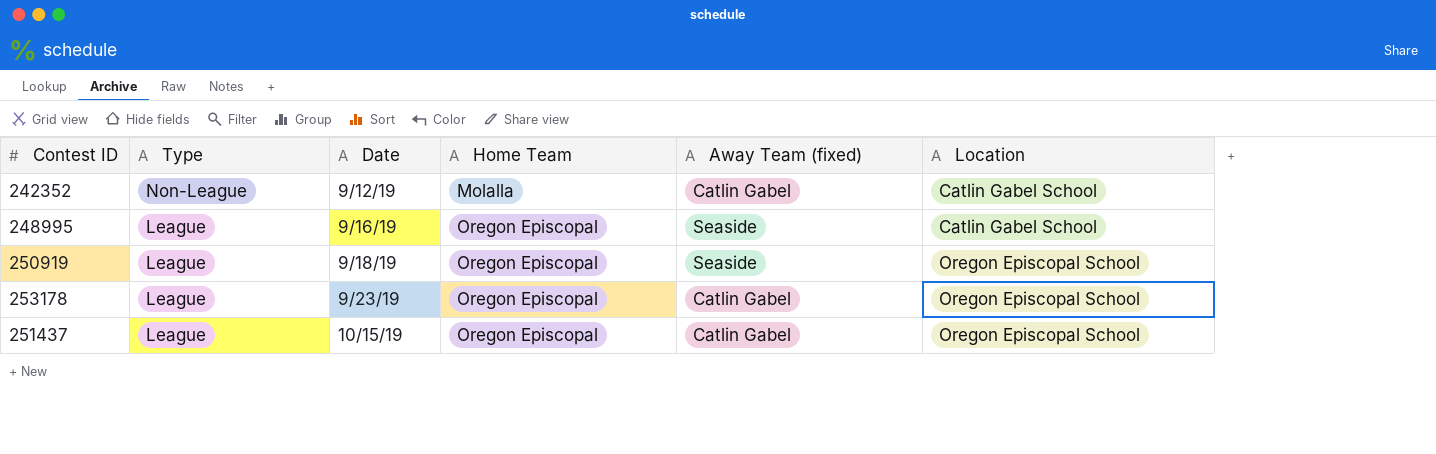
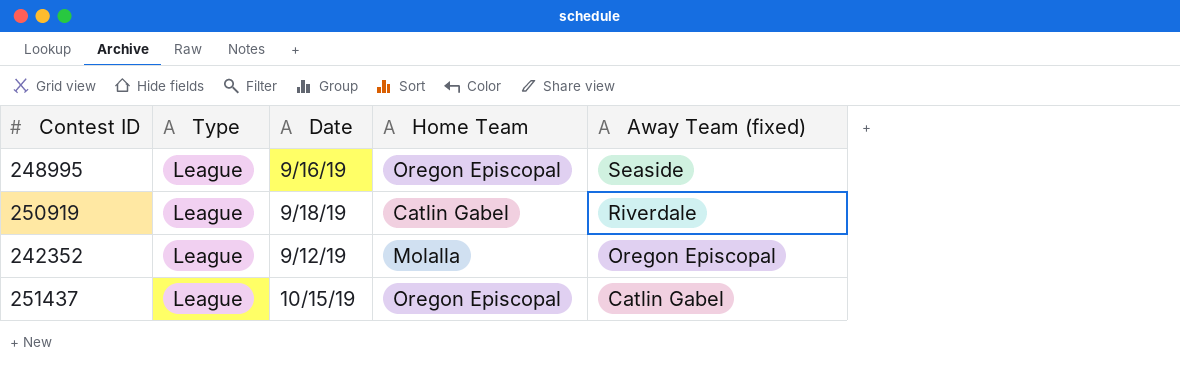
row order: Type descending -> Away Team (fixed) descending
column Location | position: 6 -> none
row 253178: League | 9/23/19 | Oregon Episcopal | Catlin Gabel | Oregon Episcopal School -> none
250919 | Home Team: Oregon Episcopal -> Catlin Gabel
250919 | Away Team (fixed): Seaside -> Riverdale
242352 | Type: Non-League -> League
242352 | Away Team (fixed): Catlin Gabel -> Oregon Episcopal

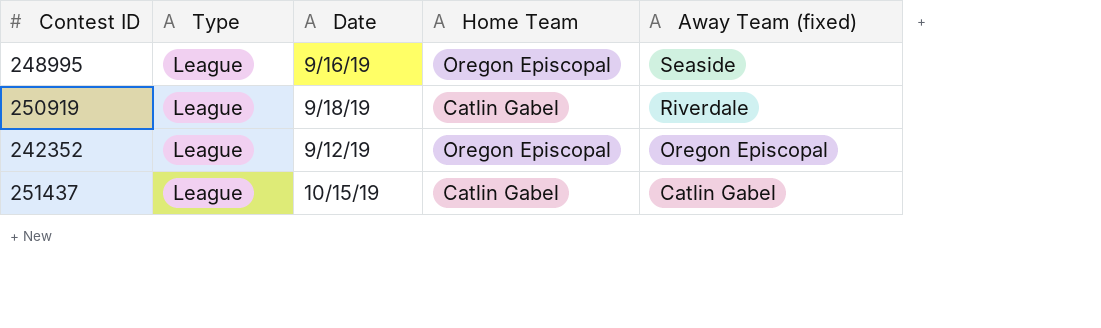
242352 | Home Team: Molalla -> Oregon Episcopal
251437 | Home Team: Oregon Episcopal -> Catlin Gabel

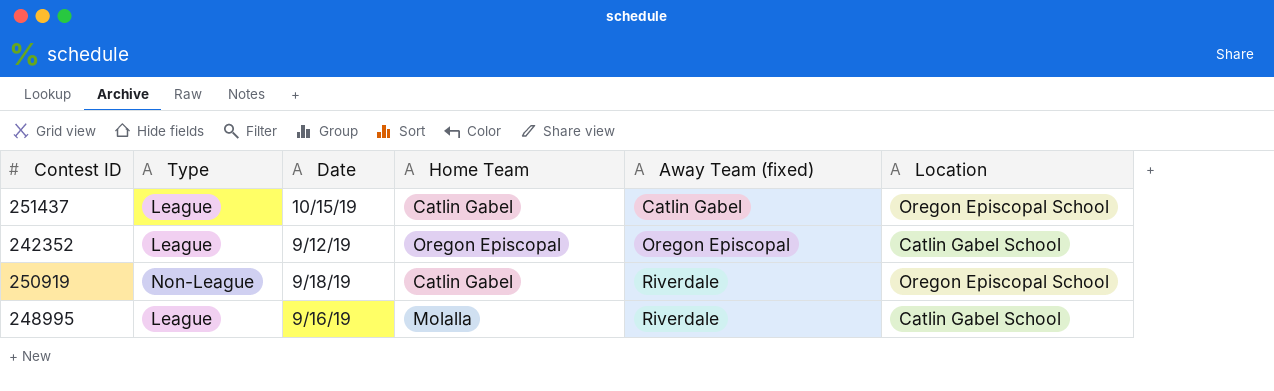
row order: Away Team (fixed) descending -> Away Team (fixed) ascending
column Location | position: none -> 6
250919 | Type: League -> Non-League
248995 | Home Team: Oregon Episcopal -> Molalla
248995 | Away Team (fixed): Seaside -> Riverdale

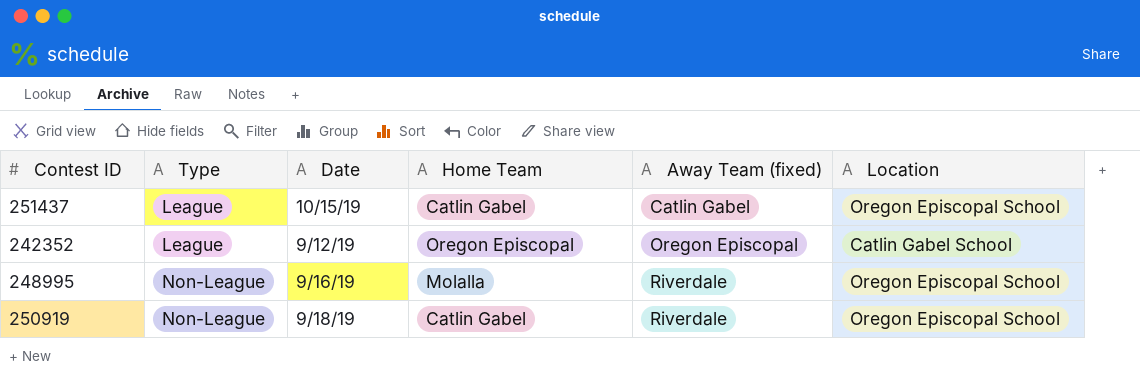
row order: Away Team (fixed) ascending -> Type ascending
248995 | Type: League -> Non-League
248995 | Location: Catlin Gabel School -> Oregon Episcopal School

